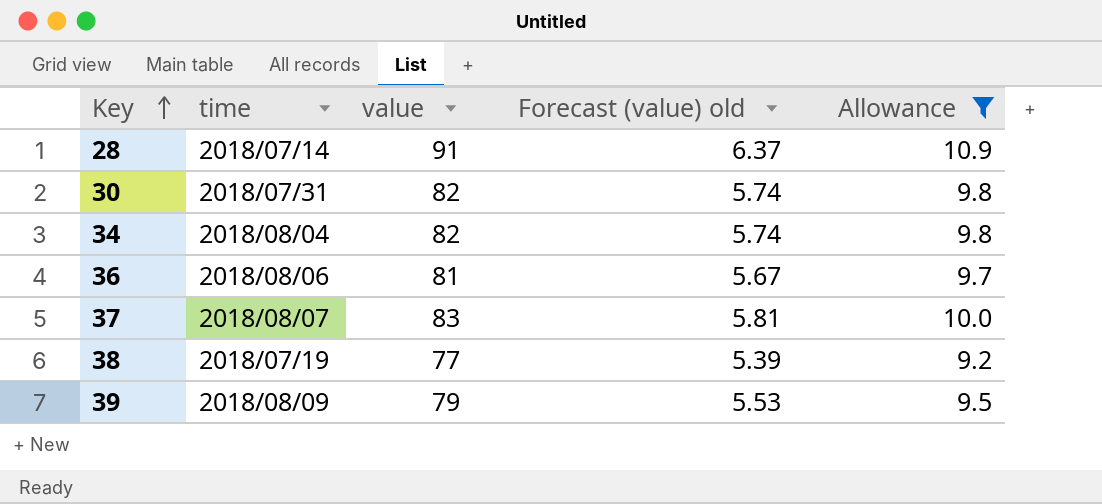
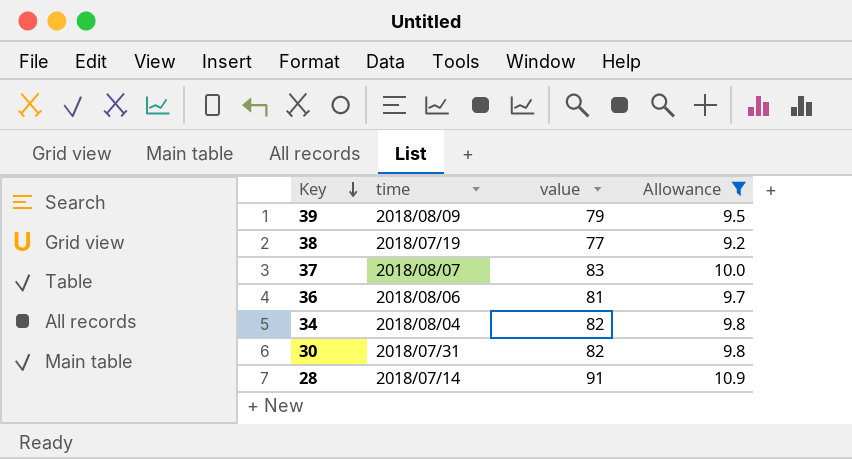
row order: Key ascending -> Key descending
column Forecast (value) old | formula: [value] * 0.07 -> none

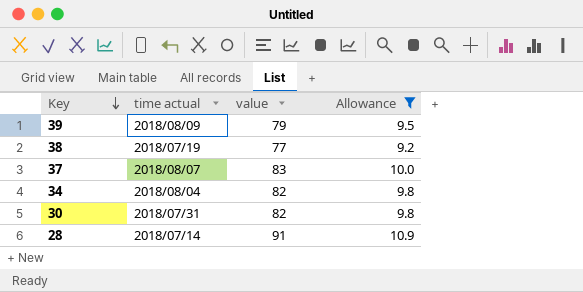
column name: time -> time actual
row 36: 2018/08/06 | 81 | 9.7 -> none

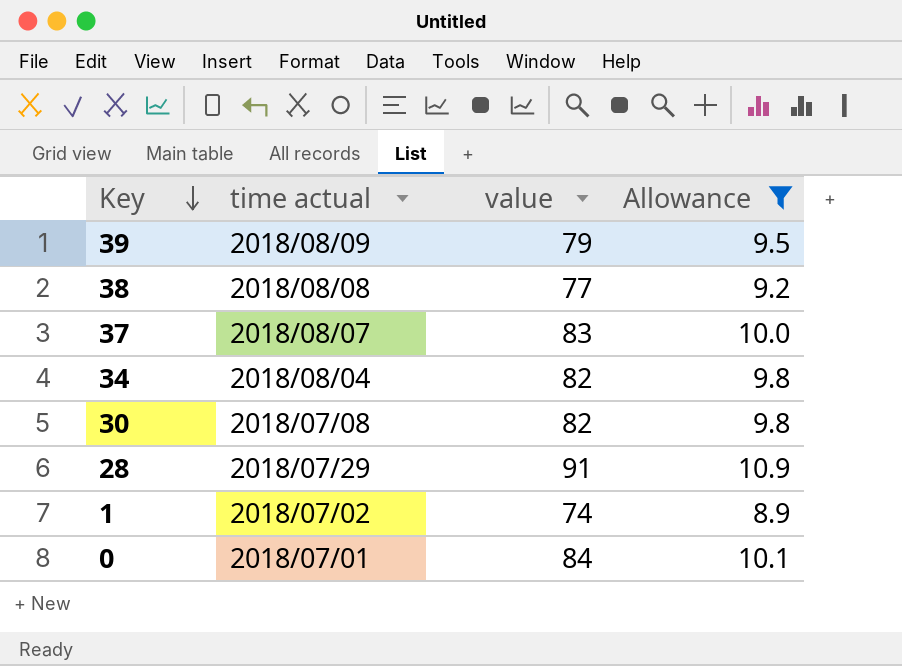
38 | time actual: 2018/07/19 -> 2018/08/08
30 | time actual: 2018/07/31 -> 2018/07/08
28 | time actual: 2018/07/14 -> 2018/07/29
row 1: none -> 2018/07/02 | 74 | 8.9
row 0: none -> 2018/07/01 | 84 | 10.1

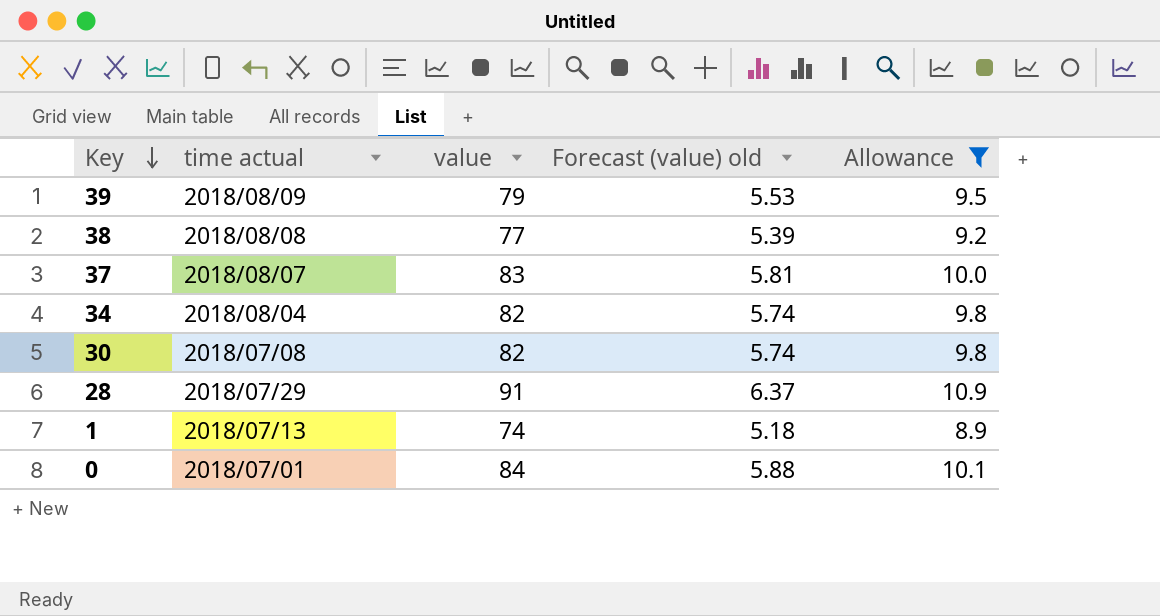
column Forecast (value) old | formula: none -> [value] * 0.07
1 | time actual: 2018/07/02 -> 2018/07/13

